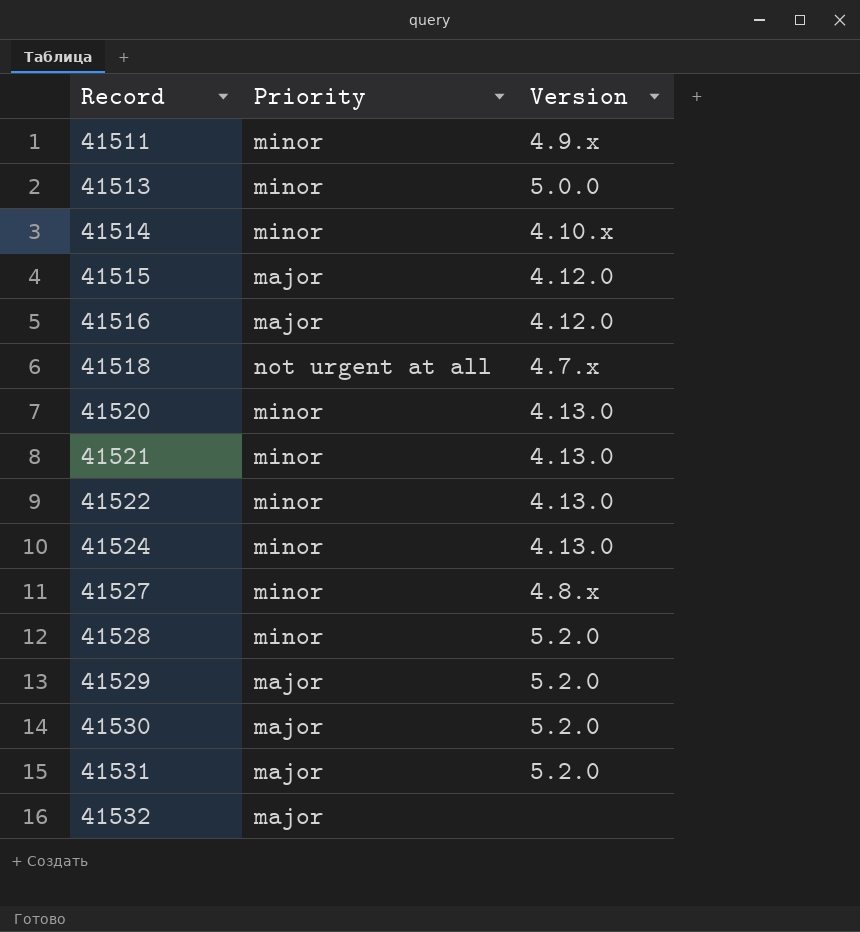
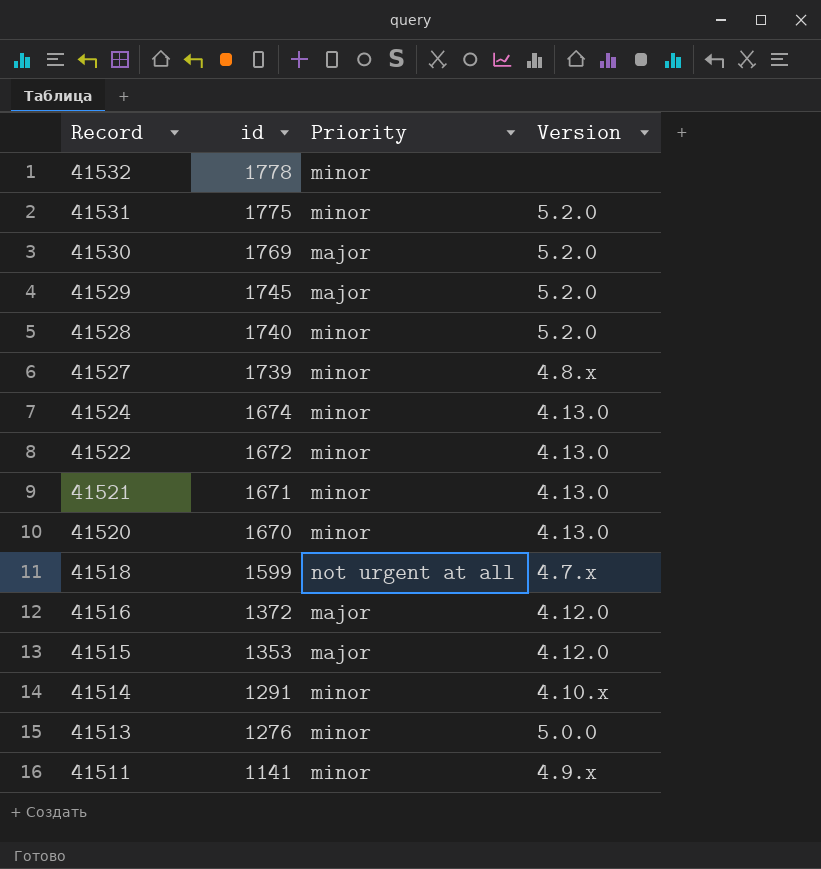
row order: Record ascending -> Record descending
column id | position: none -> 2
41532 | Priority: major -> minor
41531 | Priority: major -> minor

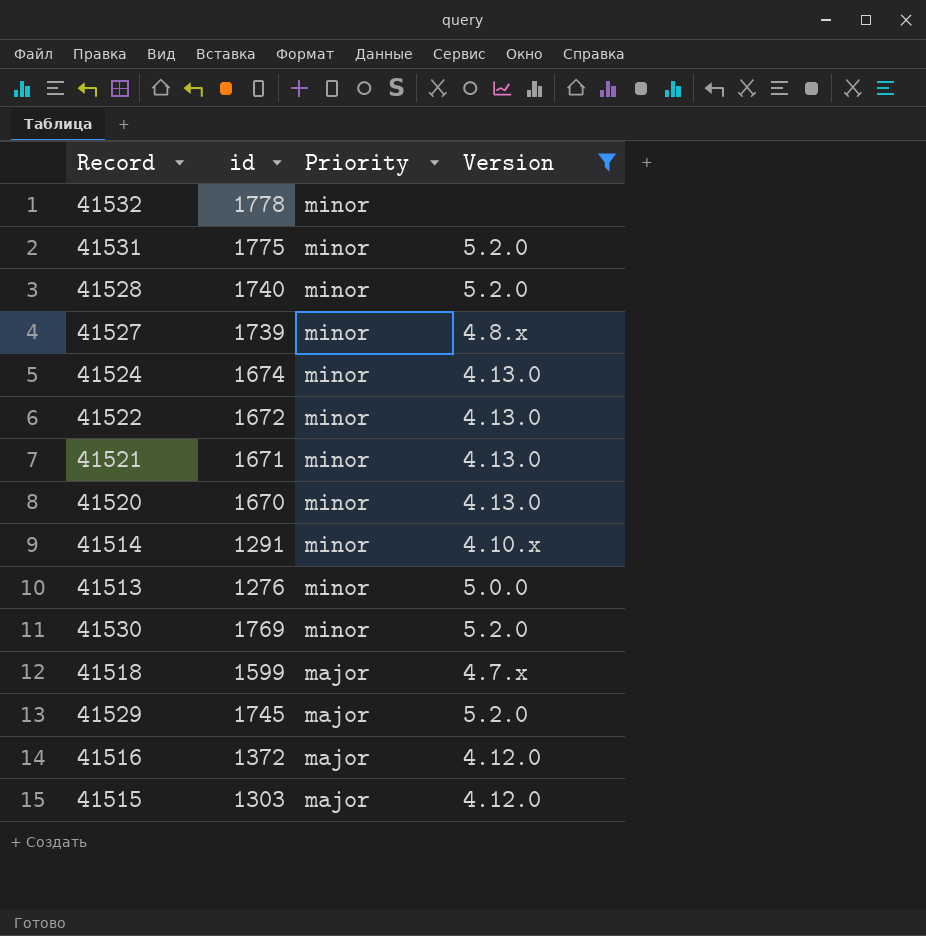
filter: none -> Version != 4.9.x
row order: Record descending -> Priority descending
41530 | Priority: major -> minor
41518 | Priority: not urgent at all -> major
41515 | id: 1353 -> 1303

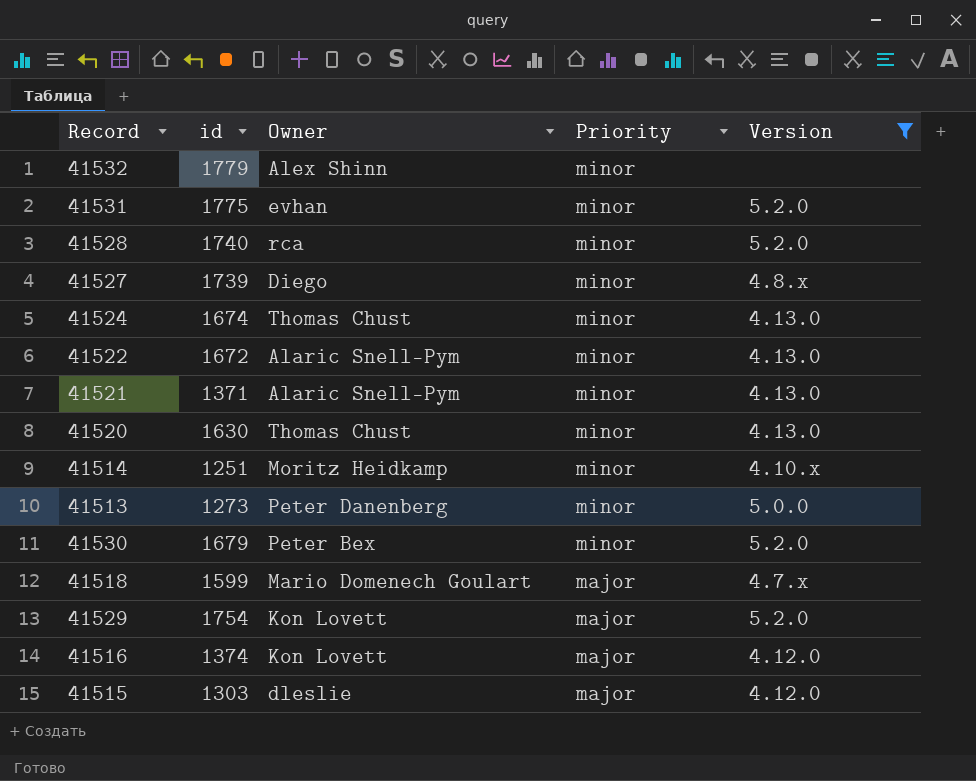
column Owner | position: none -> 3
41532 | id: 1778 -> 1779
41521 | id: 1671 -> 1371
41520 | id: 1670 -> 1630
41514 | id: 1291 -> 1251
41513 | id: 1276 -> 1273
41530 | id: 1769 -> 1679
41529 | id: 1745 -> 1754
41516 | id: 1372 -> 1374

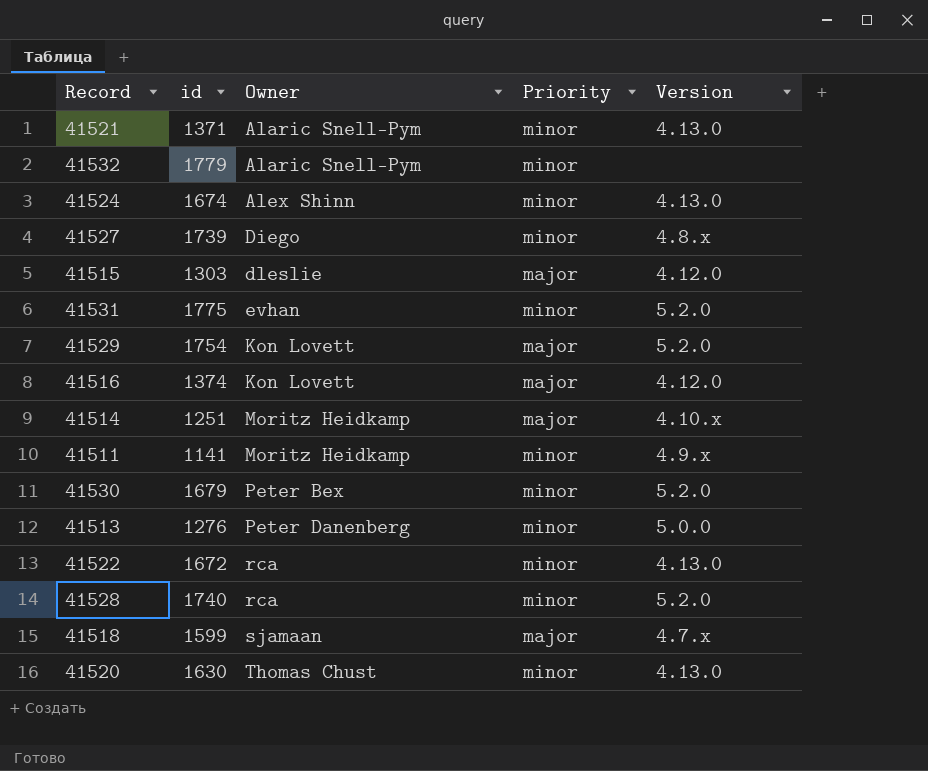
filter: Version != 4.9.x -> none
row order: Priority descending -> Owner ascending
41532 | Owner: Alex Shinn -> Alaric Snell-Pym
41524 | Owner: Thomas Chust -> Alex Shinn
41514 | Priority: minor -> major
41513 | id: 1273 -> 1276
41522 | Owner: Alaric Snell-Pym -> rca
41518 | Owner: Mario Domenech Goulart -> sjamaan

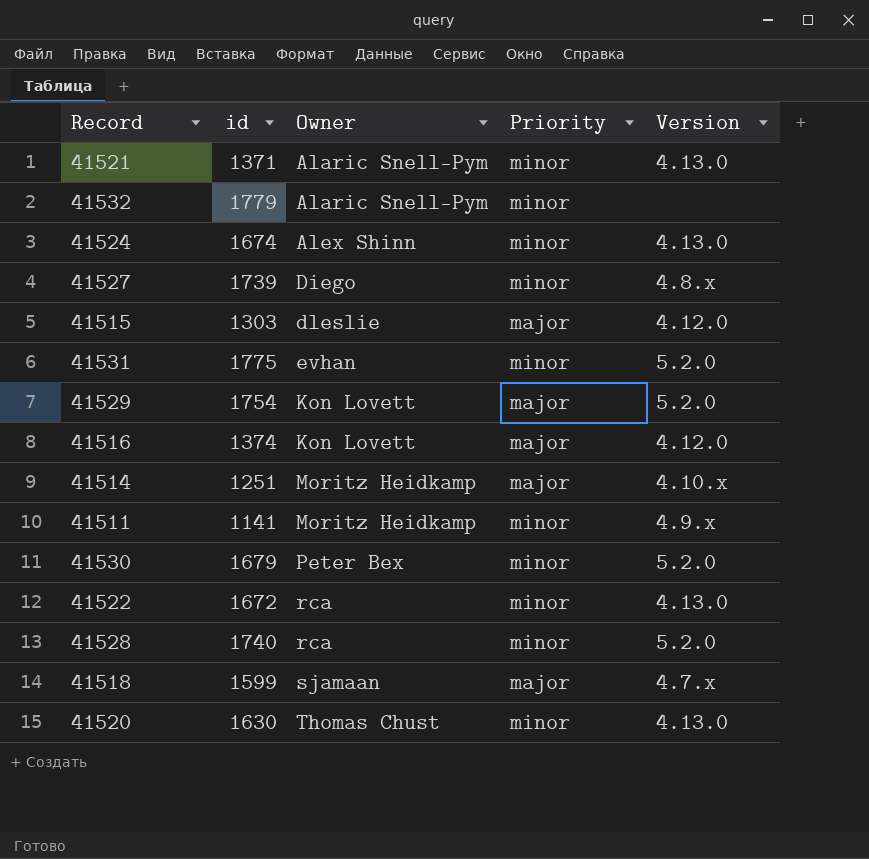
row 41513: 1276 | Peter Danenberg | minor | 5.0.0 -> none

